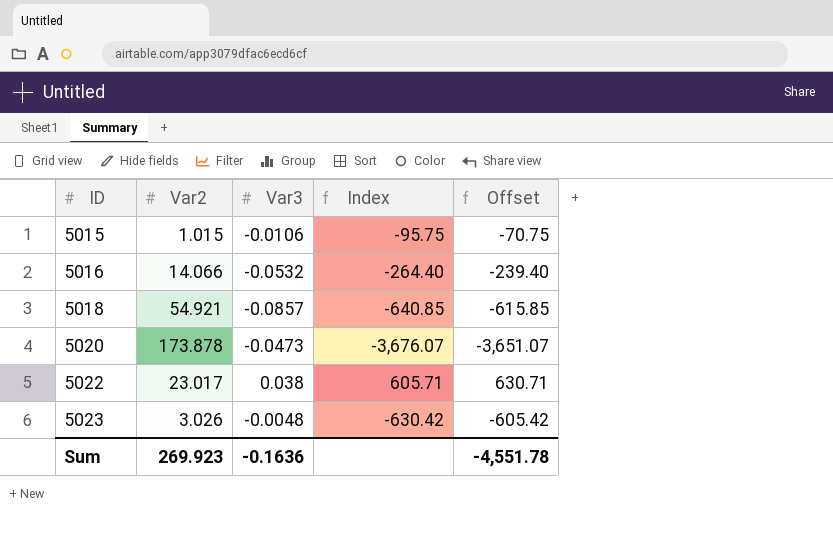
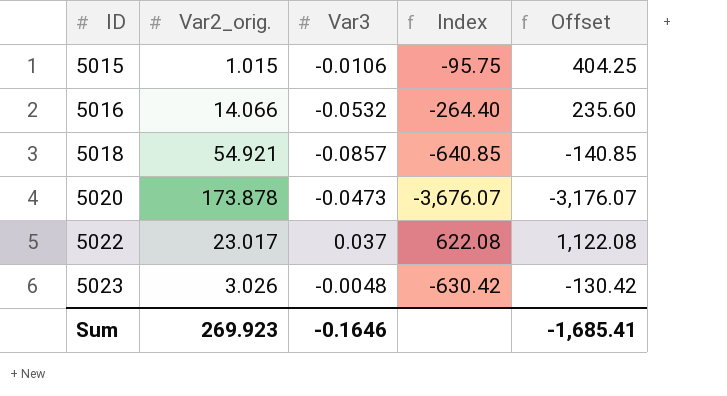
column name: Var2 -> Var2_orig.
column Offset | formula: [Index] + 25 -> [Index] + 500
5022 | Var3: 0.038 -> 0.037
5022 | Index: 605.71 -> 622.08
Sum | Var3: -0.1636 -> -0.1646
Sum | Offset: -4,551.78 -> -1,685.41

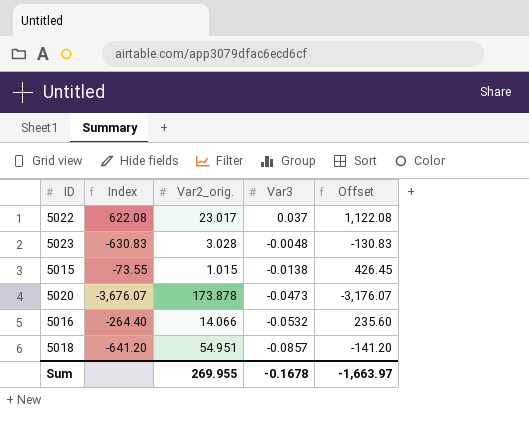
row order: ID ascending -> Var3 descending
column Index | position: 4 -> 2
5023 | Index: -630.42 -> -630.83
5023 | Var2_orig.: 3.026 -> 3.028
5023 | Offset: -130.42 -> -130.83
5015 | Index: -95.75 -> -73.55
5015 | Var3: -0.0106 -> -0.0138
5015 | Offset: 404.25 -> 426.45
5018 | Index: -640.85 -> -641.20
5018 | Var2_orig.: 54.921 -> 54.951
5018 | Offset: -140.85 -> -141.20
Sum | Var2_orig.: 269.923 -> 269.955
Sum | Var3: -0.1646 -> -0.1678
Sum | Offset: -1,685.41 -> -1,663.97

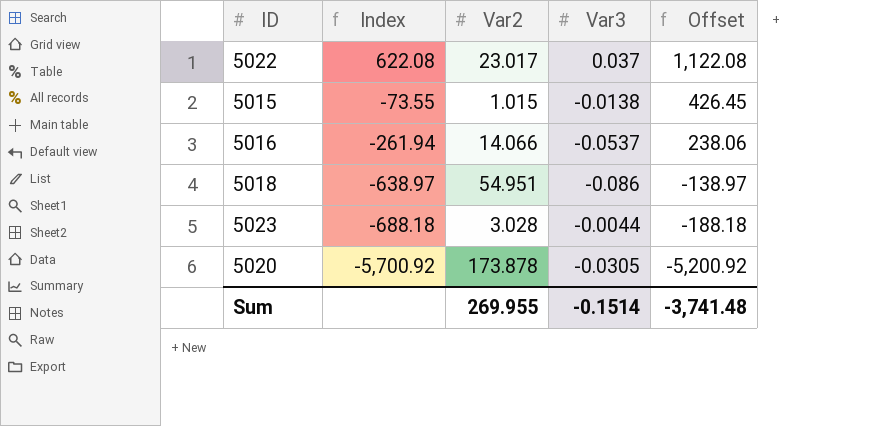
row order: Var3 descending -> Index descending
column name: Var2_orig. -> Var2
5016 | Index: -264.40 -> -261.94
5016 | Var3: -0.0532 -> -0.0537
5016 | Offset: 235.60 -> 238.06
5018 | Index: -641.20 -> -638.97
5018 | Var3: -0.0857 -> -0.086
5018 | Offset: -141.20 -> -138.97
5023 | Index: -630.83 -> -688.18
5023 | Var3: -0.0048 -> -0.0044
5023 | Offset: -130.83 -> -188.18
5020 | Index: -3,676.07 -> -5,700.92
5020 | Var3: -0.0473 -> -0.0305
5020 | Offset: -3,176.07 -> -5,200.92
Sum | Var3: -0.1678 -> -0.1514
Sum | Offset: -1,663.97 -> -3,741.48

